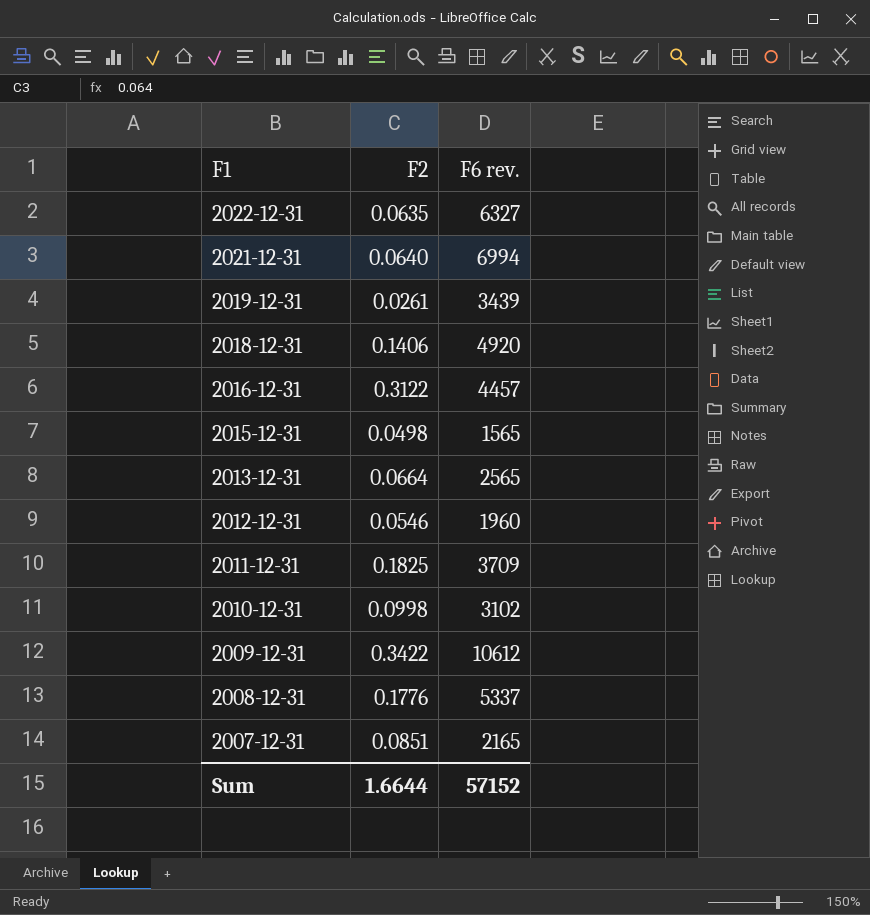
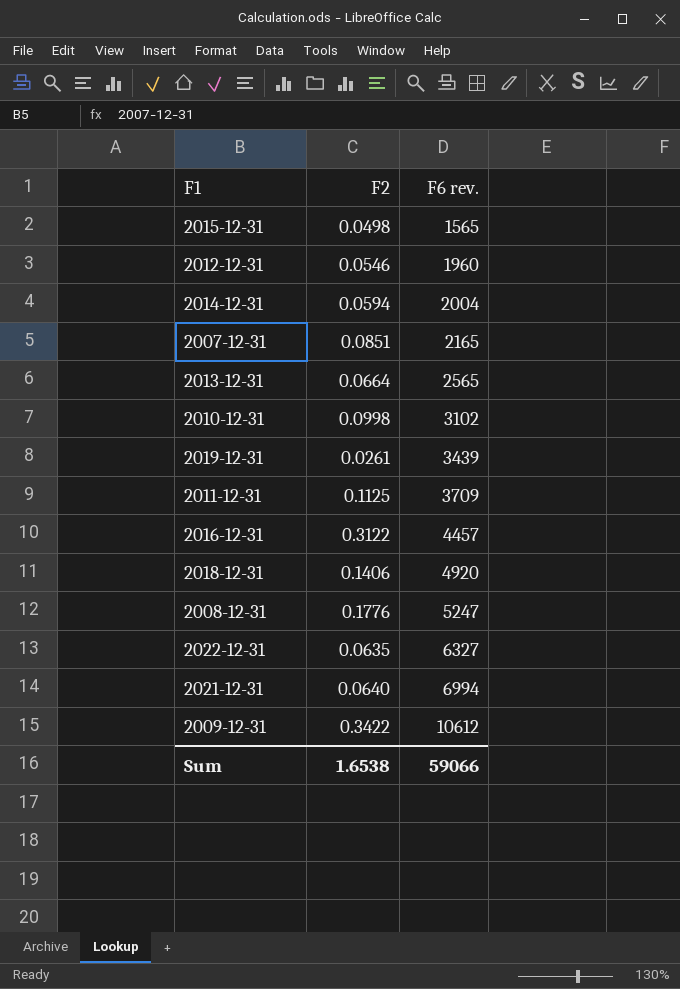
row order: F1 descending -> F6 rev. ascending
row 2014-12-31: none -> 0.0594 | 2004
2011-12-31 | F2: 0.1825 -> 0.1125
2008-12-31 | F6 rev.: 5337 -> 5247
Sum | F2: 1.6644 -> 1.6538
Sum | F6 rev.: 57152 -> 59066

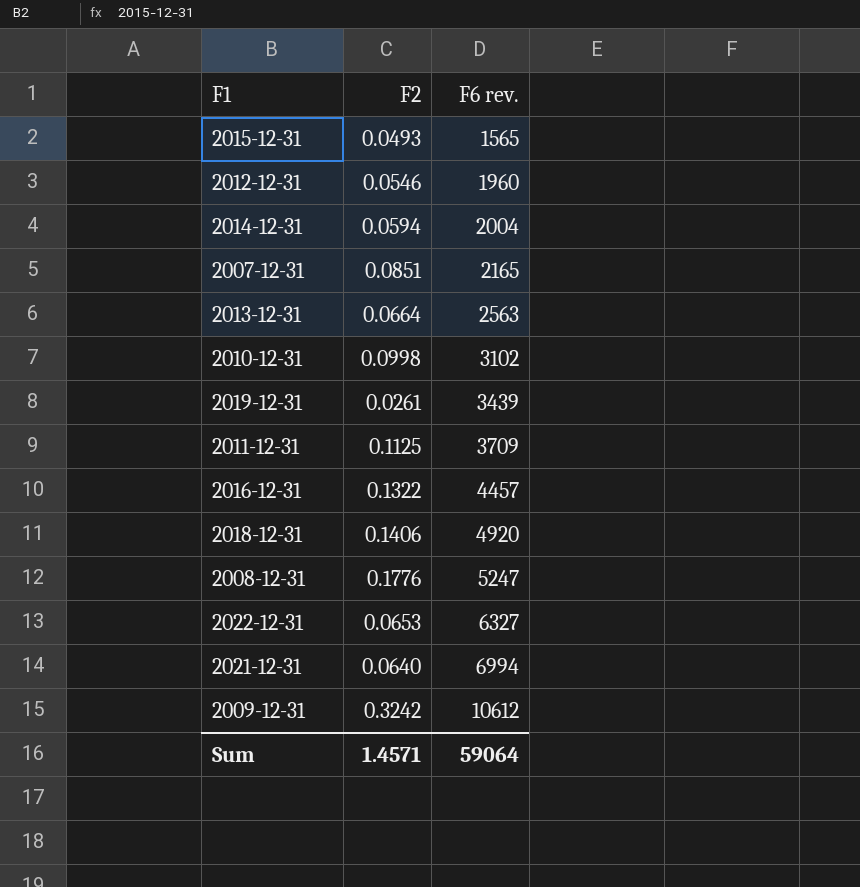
2015-12-31 | F2: 0.0498 -> 0.0493
2013-12-31 | F6 rev.: 2565 -> 2563
2016-12-31 | F2: 0.3122 -> 0.1322
2022-12-31 | F2: 0.0635 -> 0.0653
2009-12-31 | F2: 0.3422 -> 0.3242
Sum | F2: 1.6538 -> 1.4571
Sum | F6 rev.: 59066 -> 59064

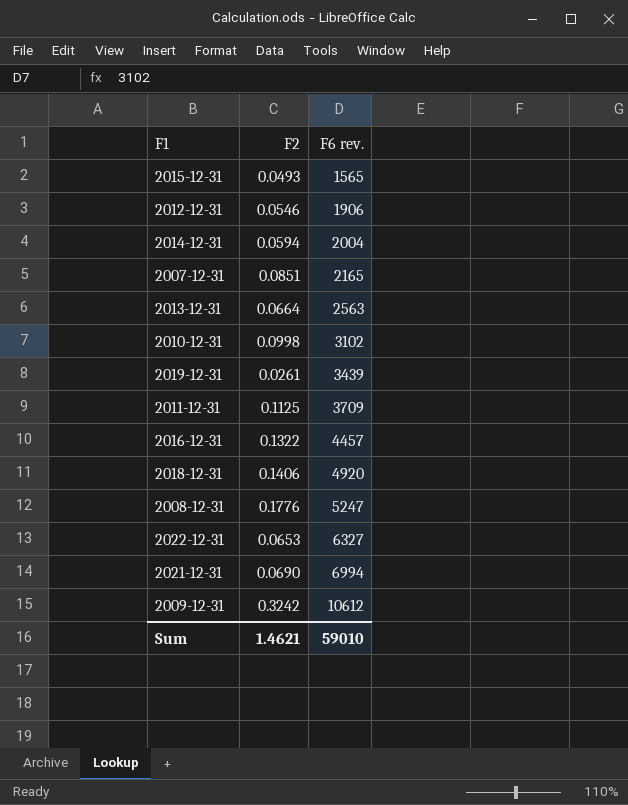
2012-12-31 | F6 rev.: 1960 -> 1906
2021-12-31 | F2: 0.0640 -> 0.0690
Sum | F2: 1.4571 -> 1.4621
Sum | F6 rev.: 59064 -> 59010

